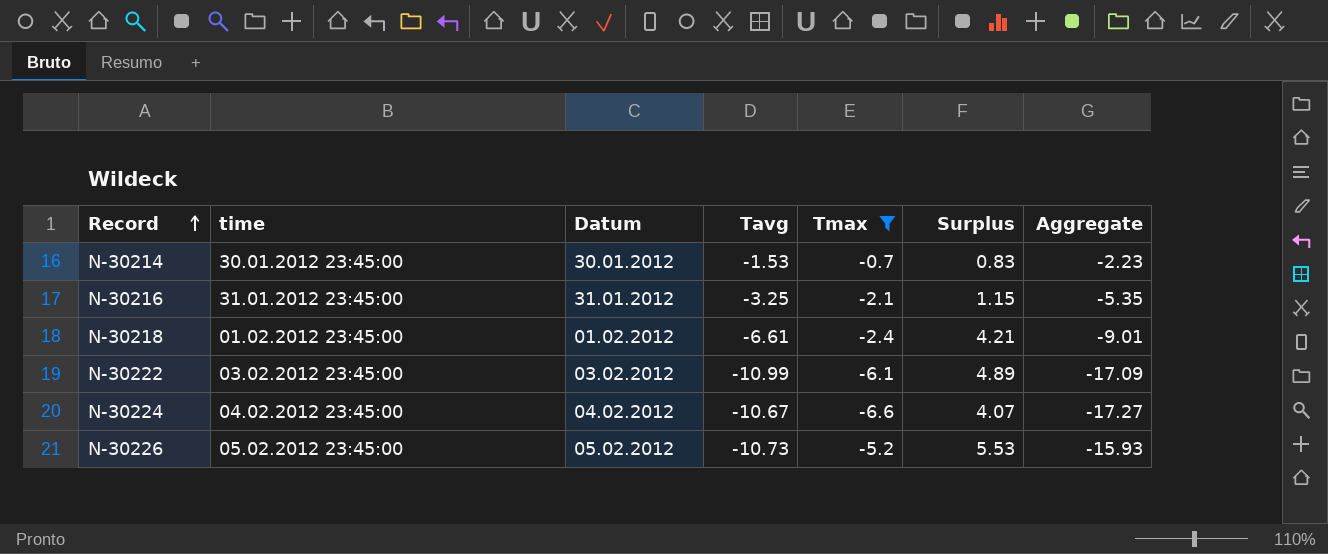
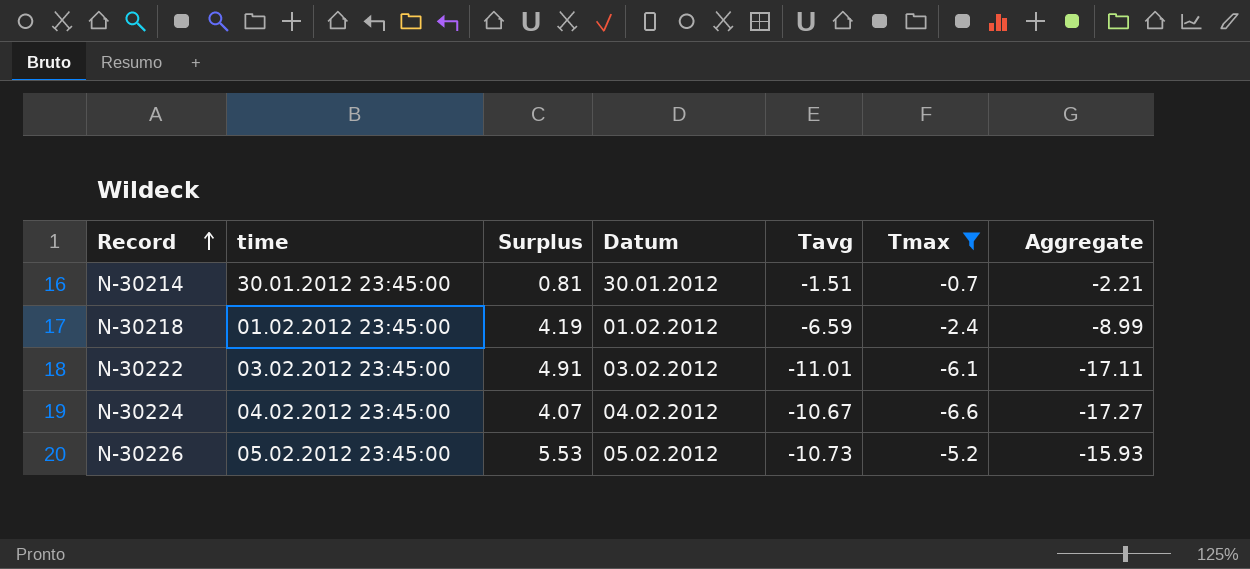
column Surplus | position: 6 -> 3
row N-30216: 31.01.2012 23:45:00 | 31.01.2012 | -3.25 | -2.1 | 1.15 | -5.35 -> none
N-30214 | Surplus: 0.83 -> 0.81
N-30214 | Tavg: -1.53 -> -1.51
N-30214 | Aggregate: -2.23 -> -2.21
N-30218 | Surplus: 4.21 -> 4.19
N-30218 | Tavg: -6.61 -> -6.59
N-30218 | Aggregate: -9.01 -> -8.99
N-30222 | Surplus: 4.89 -> 4.91
N-30222 | Tavg: -10.99 -> -11.01
N-30222 | Aggregate: -17.09 -> -17.11

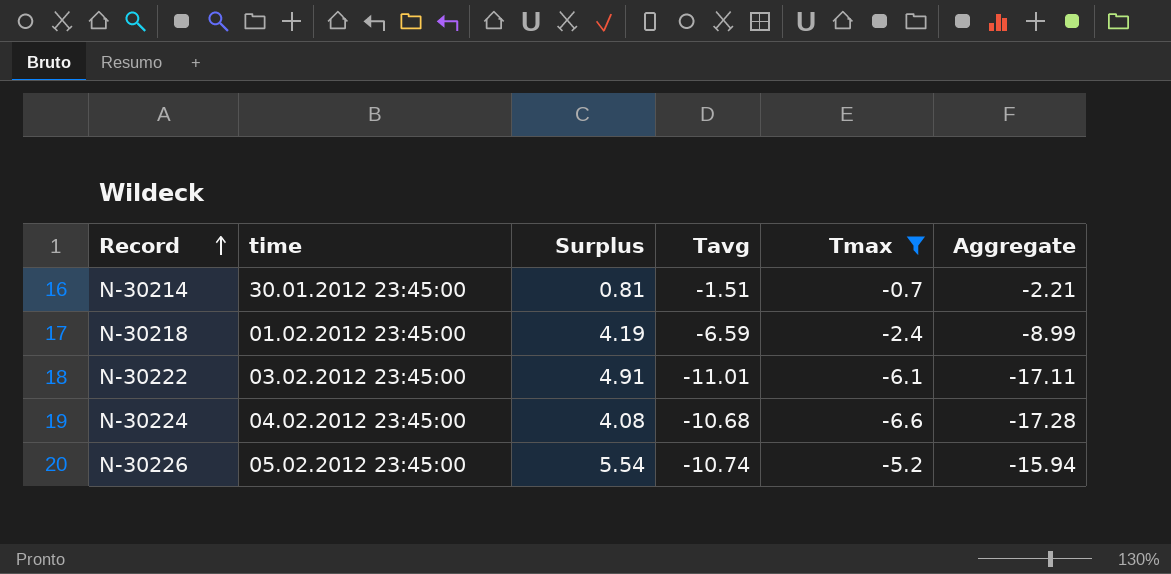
column Datum | position: 4 -> none
N-30224 | Surplus: 4.07 -> 4.08
N-30224 | Tavg: -10.67 -> -10.68
N-30224 | Aggregate: -17.27 -> -17.28
N-30226 | Surplus: 5.53 -> 5.54
N-30226 | Tavg: -10.73 -> -10.74
N-30226 | Aggregate: -15.93 -> -15.94

